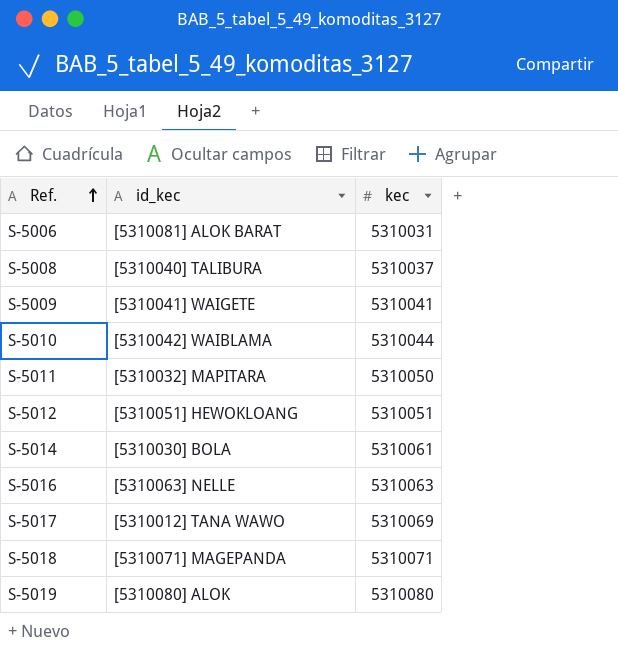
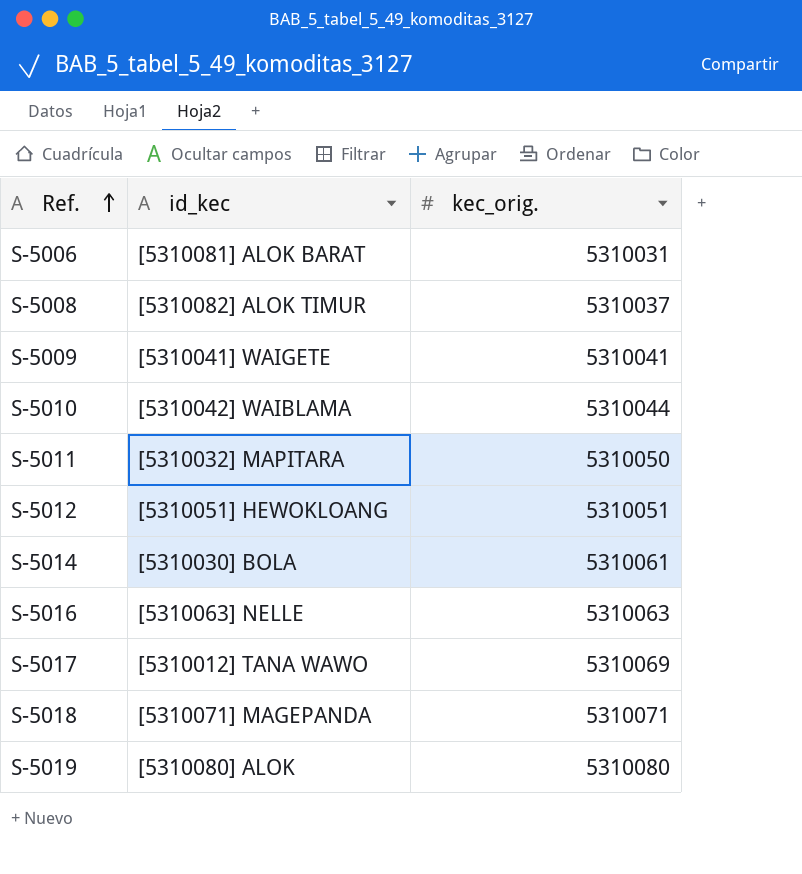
column name: kec -> kec_orig.
S-5008 | id_kec: [5310040] TALIBURA -> [5310082] ALOK TIMUR

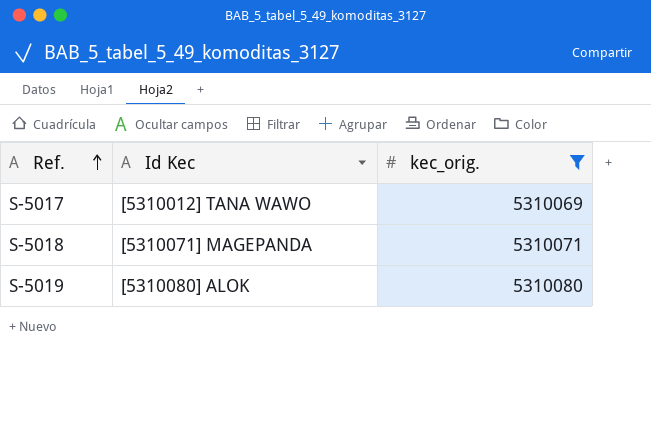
filter: none -> kec_orig. >= 5310069
column name: id_kec -> Id Kec

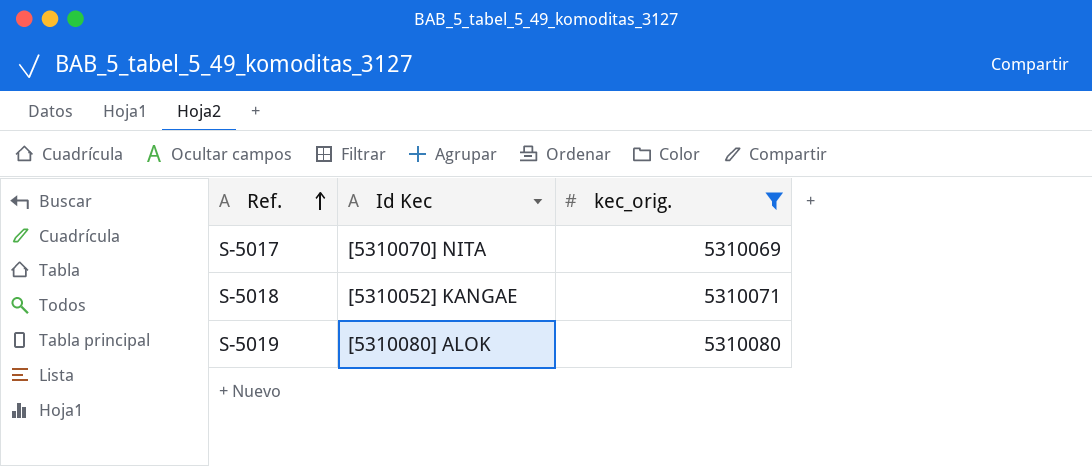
S-5017 | Id Kec: [5310012] TANA WAWO -> [5310070] NITA
S-5018 | Id Kec: [5310071] MAGEPANDA -> [5310052] KANGAE

